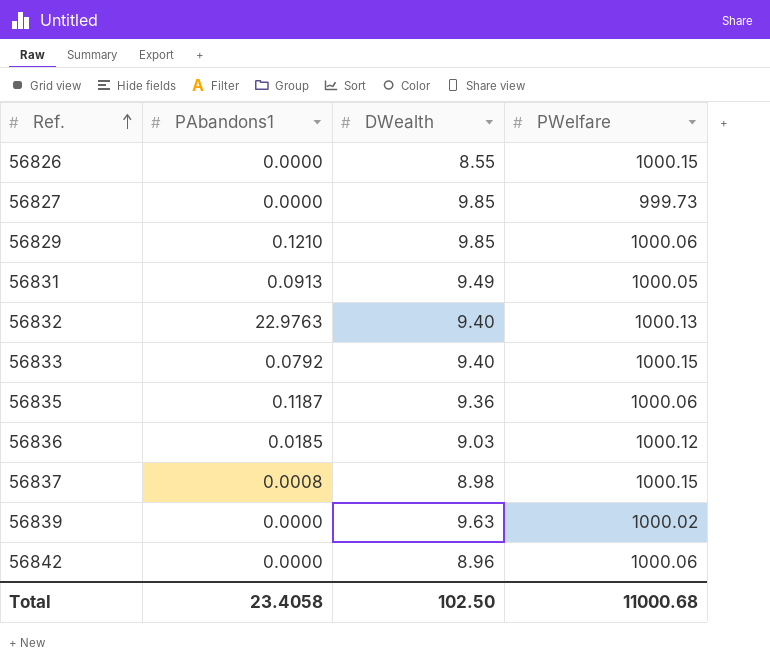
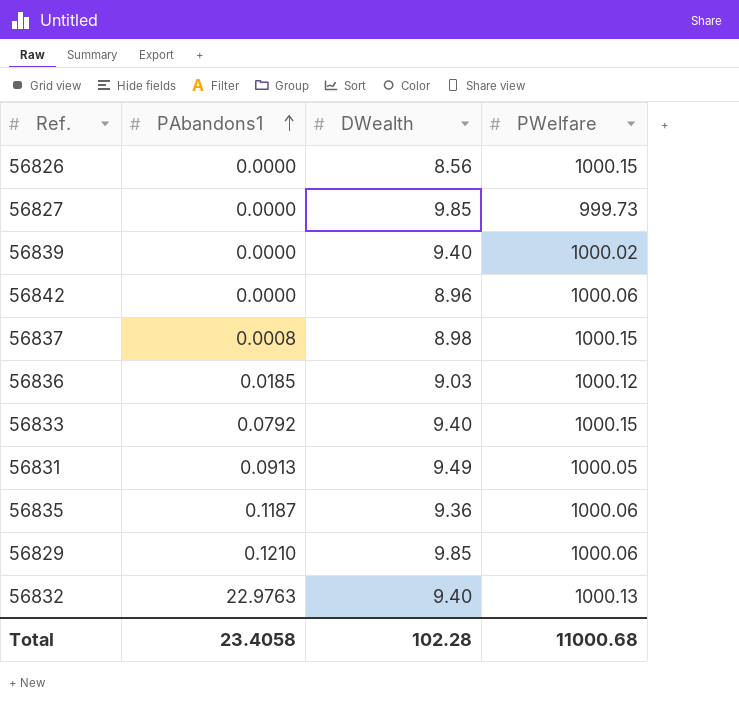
row order: Ref. ascending -> PAbandons1 ascending
56826 | DWealth: 8.55 -> 8.56
56839 | DWealth: 9.63 -> 9.40
Total | DWealth: 102.50 -> 102.28

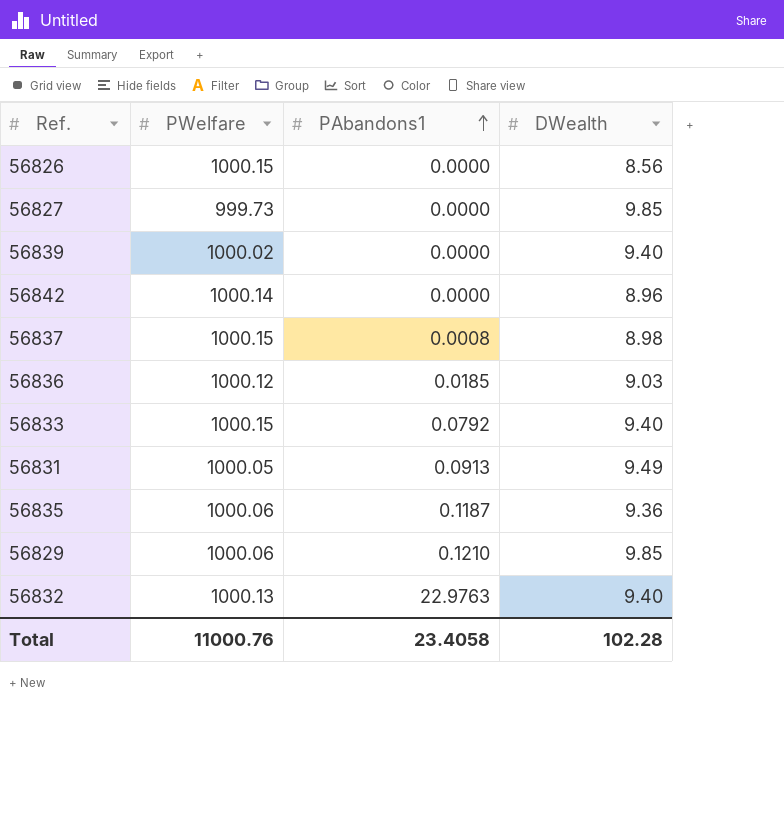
column PWelfare | position: 4 -> 2
56842 | PWelfare: 1000.06 -> 1000.14
Total | PWelfare: 11000.68 -> 11000.76

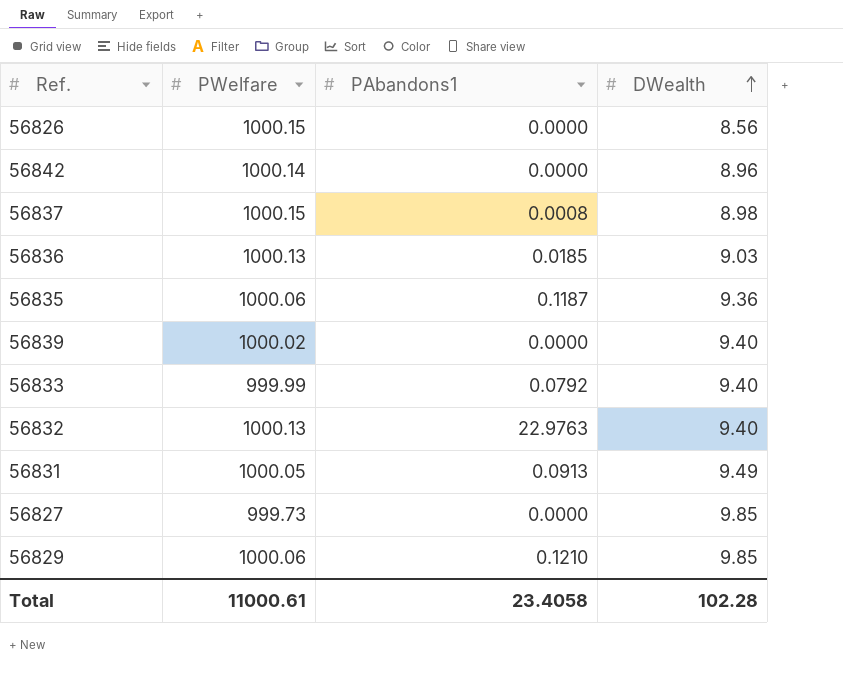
row order: PAbandons1 ascending -> DWealth ascending
56836 | PWelfare: 1000.12 -> 1000.13
56833 | PWelfare: 1000.15 -> 999.99
Total | PWelfare: 11000.76 -> 11000.61

